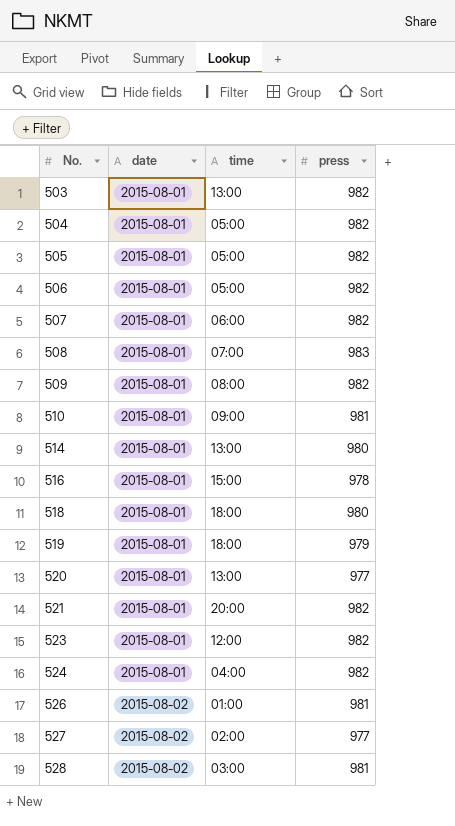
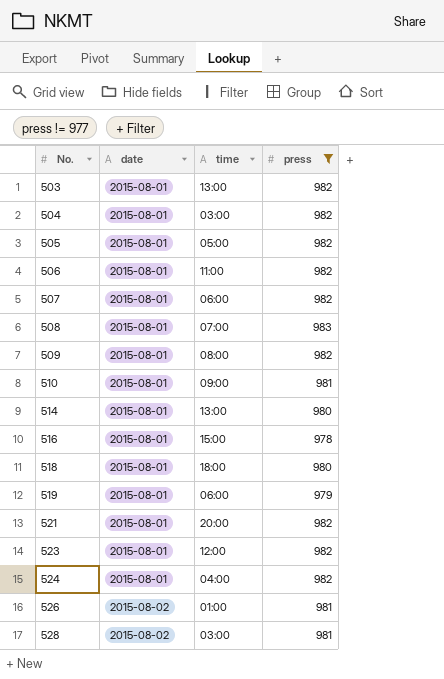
filter: none -> press != 977
504 | time: 05:00 -> 03:00
506 | time: 05:00 -> 11:00
519 | time: 18:00 -> 06:00

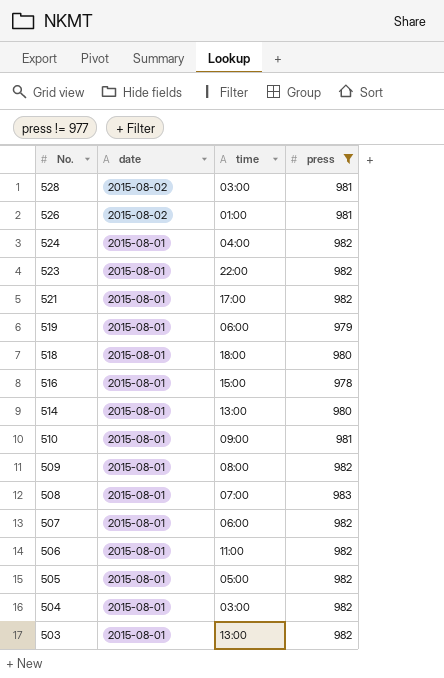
row order: No. ascending -> No. descending
523 | time: 12:00 -> 22:00
521 | time: 20:00 -> 17:00

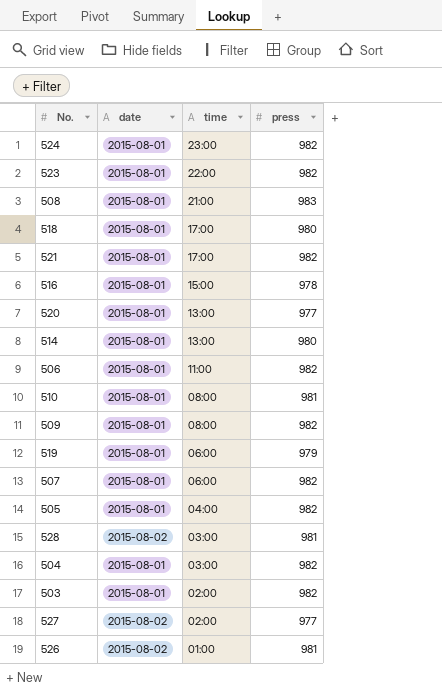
filter: press != 977 -> none
row order: No. descending -> time descending
524 | time: 04:00 -> 23:00
508 | time: 07:00 -> 21:00
518 | time: 18:00 -> 17:00
510 | time: 09:00 -> 08:00
505 | time: 05:00 -> 04:00
503 | time: 13:00 -> 02:00

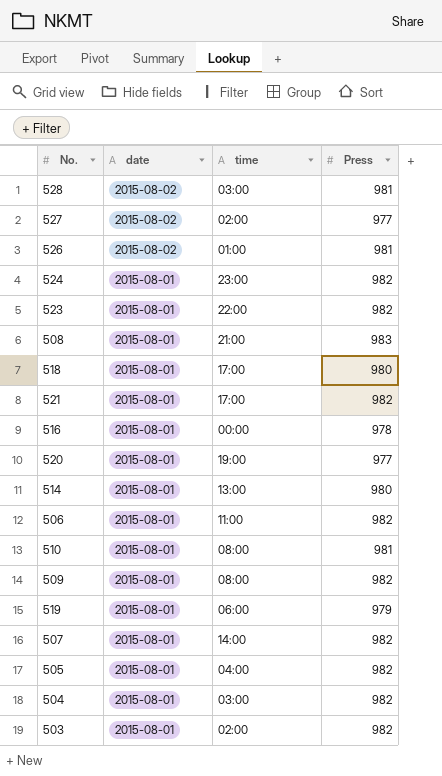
row order: time descending -> date descending
column name: press -> Press
516 | time: 15:00 -> 00:00
520 | time: 13:00 -> 19:00
507 | time: 06:00 -> 14:00

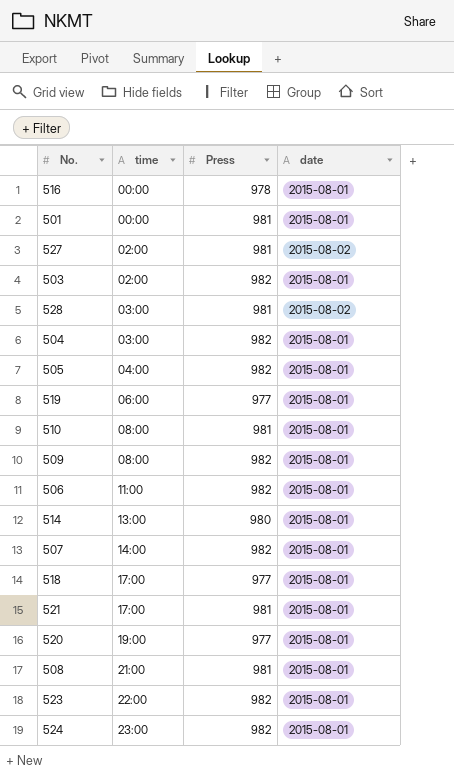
row order: date descending -> time ascending
column date | position: 2 -> 4
row 526: 2015-08-02 | 01:00 | 981 -> none
row 501: none -> 00:00 | 981 | 2015-08-01
527 | Press: 977 -> 981
519 | Press: 979 -> 977
518 | Press: 980 -> 977
521 | Press: 982 -> 981
508 | Press: 983 -> 981

